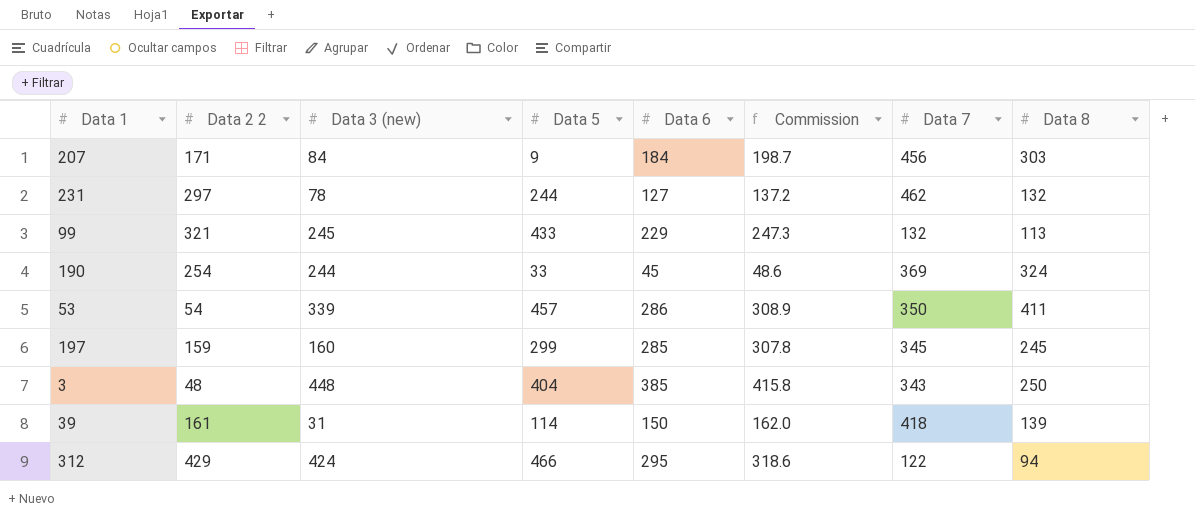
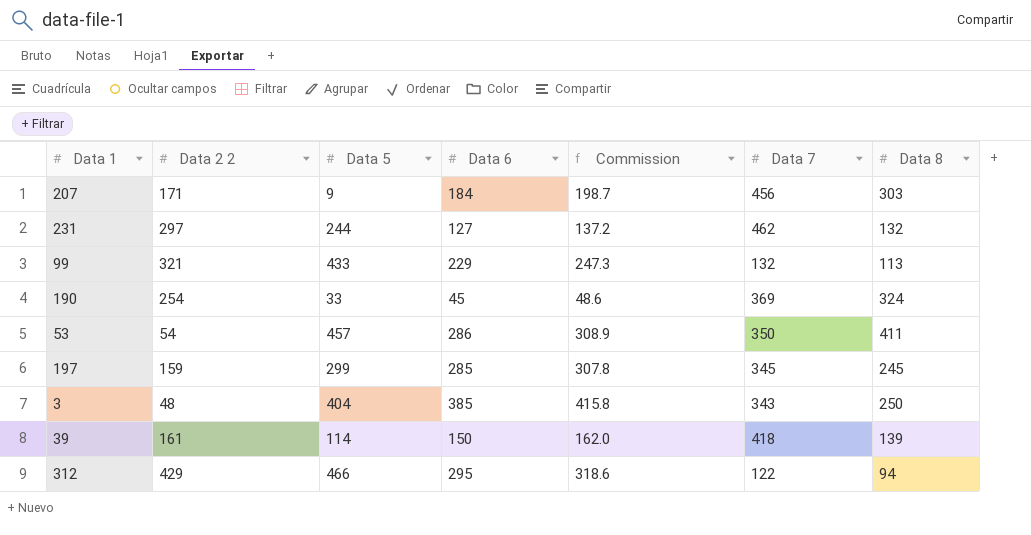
column Data 3 (new) | position: 3 -> none

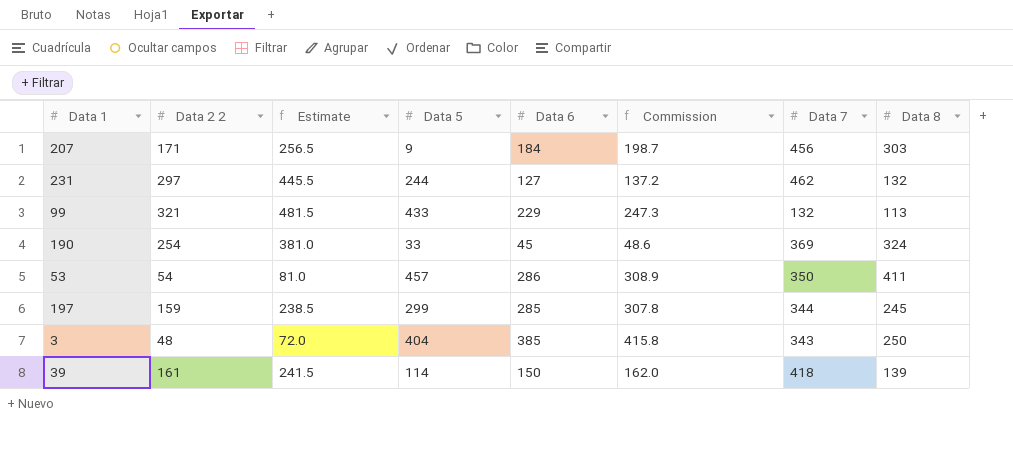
column Estimate | formula: none -> [Data 2 2] * 1.5
row 312: 429 | 466 | 295 | 318.6 | 122 | 94 -> none
197 | Data 7: 345 -> 344

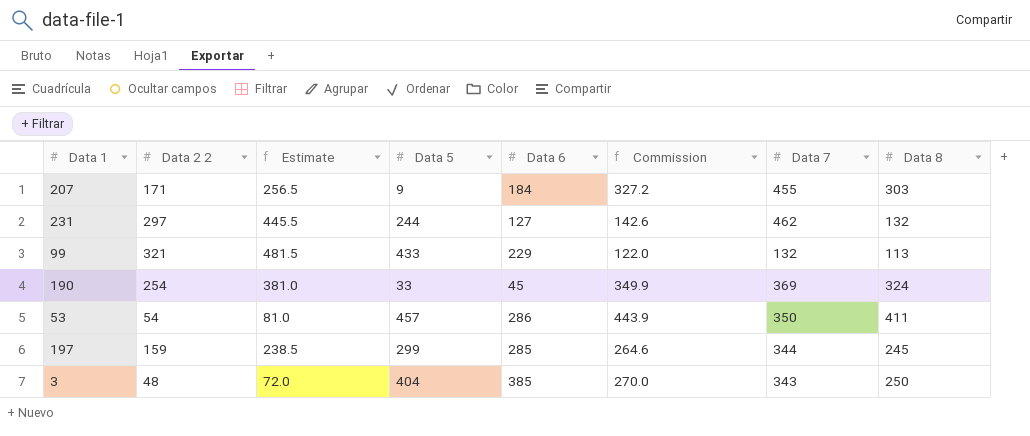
column Commission | formula: [Data 6] * 1.08 -> [Data 8] * 1.08
row 39: 161 | 241.5 | 114 | 150 | 162.0 | 418 | 139 -> none
207 | Data 7: 456 -> 455

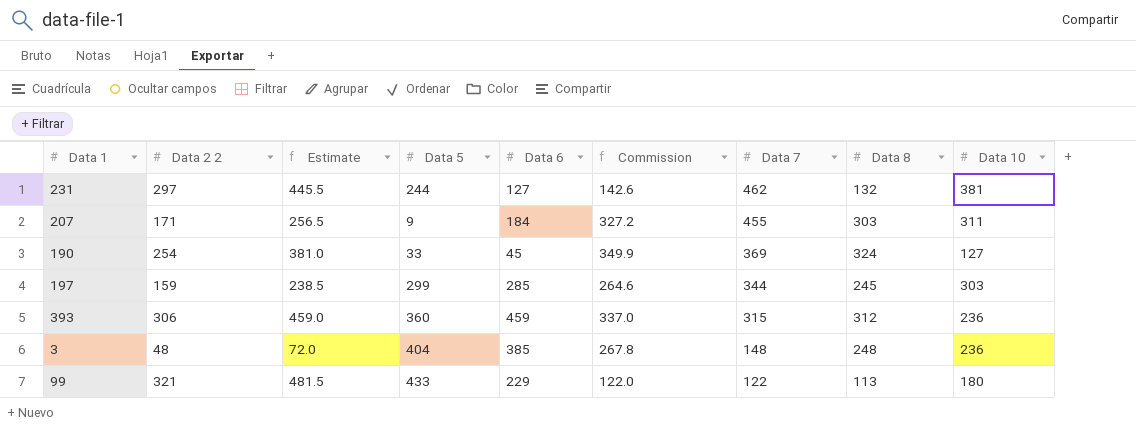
row order: none -> Data 7 descending
column Data 10 | position: none -> 9
row 53: 54 | 81.0 | 457 | 286 | 443.9 | 350 | 411 -> none
row 393: none -> 306 | 459.0 | 360 | 459 | 337.0 | 315 | 312 | 236
3 | Commission: 270.0 -> 267.8
3 | Data 7: 343 -> 148
3 | Data 8: 250 -> 248
99 | Data 7: 132 -> 122

